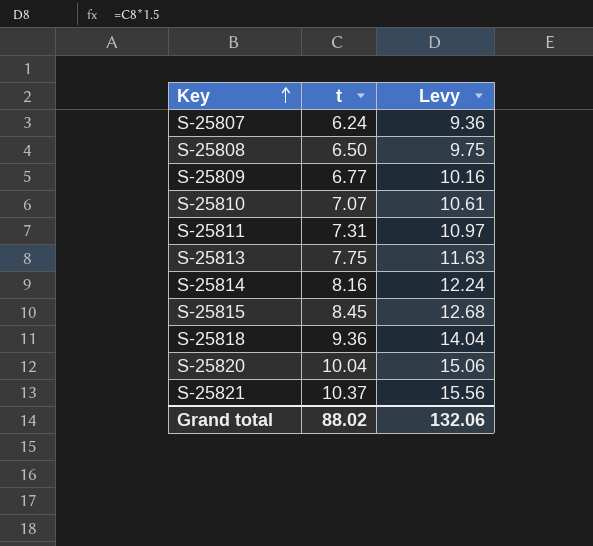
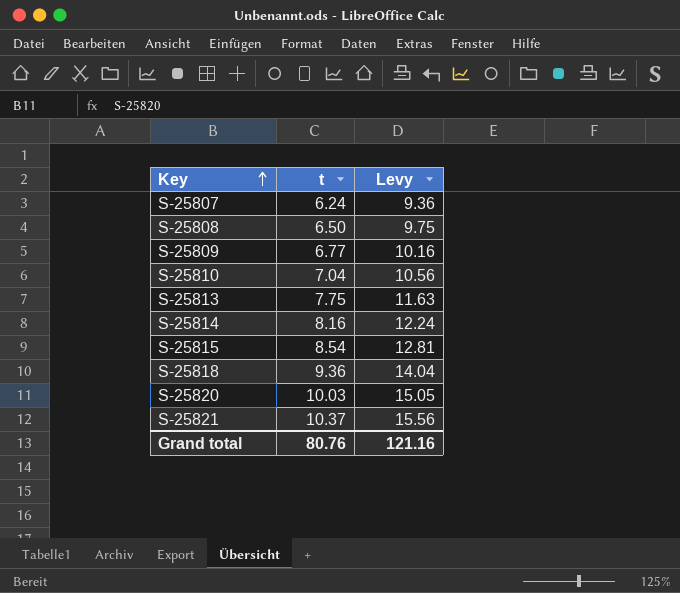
row S-25811: 7.31 | 10.97 -> none
S-25810 | t: 7.07 -> 7.04
S-25810 | Levy: 10.61 -> 10.56
S-25815 | t: 8.45 -> 8.54
S-25815 | Levy: 12.68 -> 12.81
S-25820 | t: 10.04 -> 10.03
S-25820 | Levy: 15.06 -> 15.05
Grand total | t: 88.02 -> 80.76
Grand total | Levy: 132.06 -> 121.16

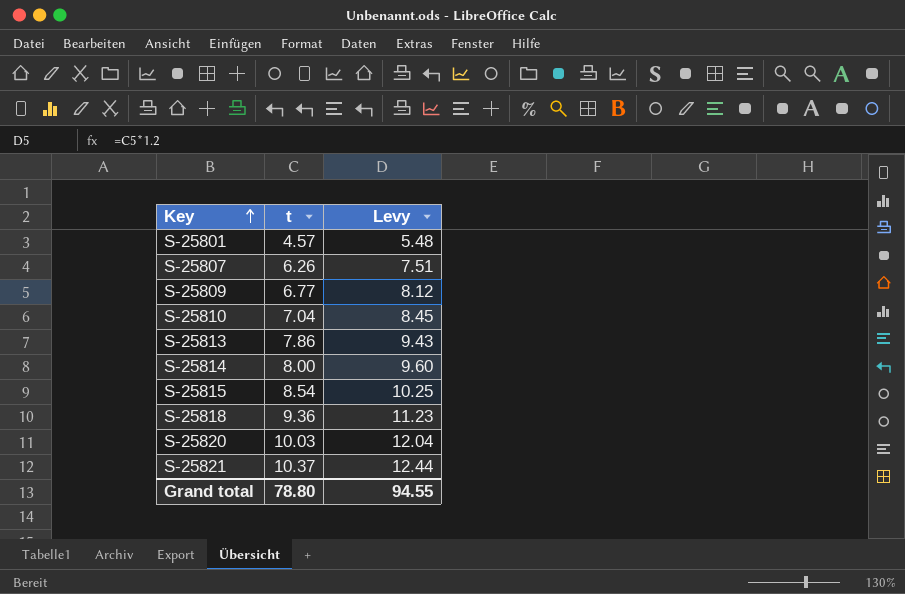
column Levy | formula: [t] * 1.5 -> [t] * 1.2
row S-25808: 6.50 | 9.75 -> none
row S-25801: none -> 4.57 | 5.48
S-25807 | t: 6.24 -> 6.26
S-25813 | t: 7.75 -> 7.86
S-25814 | t: 8.16 -> 8.00
Grand total | t: 80.76 -> 78.80
Grand total | Levy: 121.16 -> 94.55

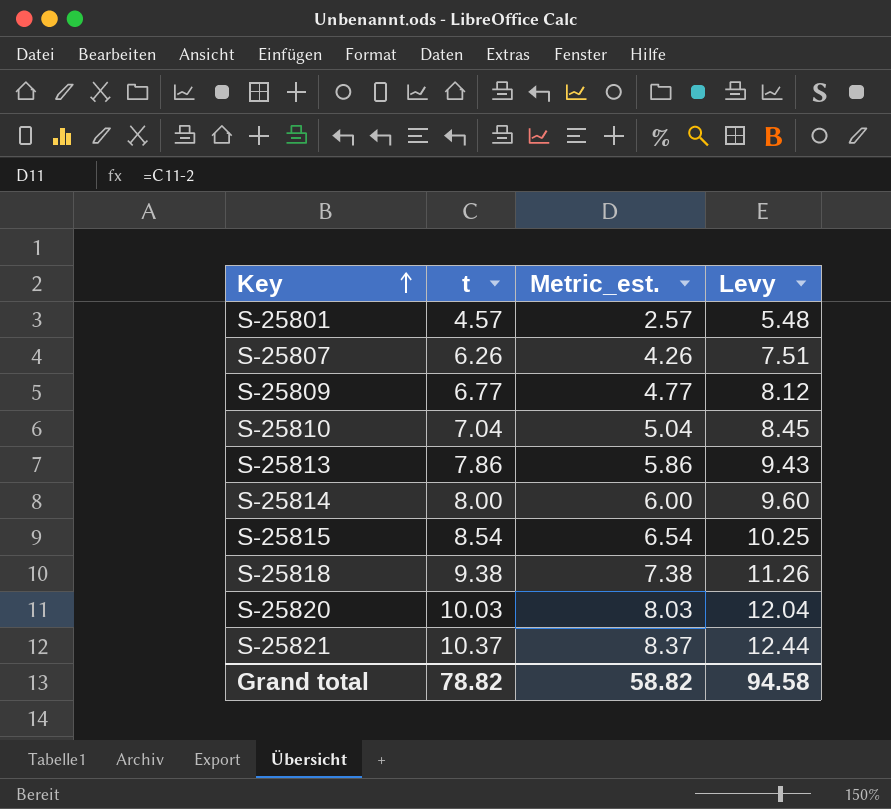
column Metric_est. | formula: none -> [t] - 2
S-25818 | t: 9.36 -> 9.38
S-25818 | Levy: 11.23 -> 11.26
Grand total | t: 78.80 -> 78.82
Grand total | Levy: 94.55 -> 94.58

